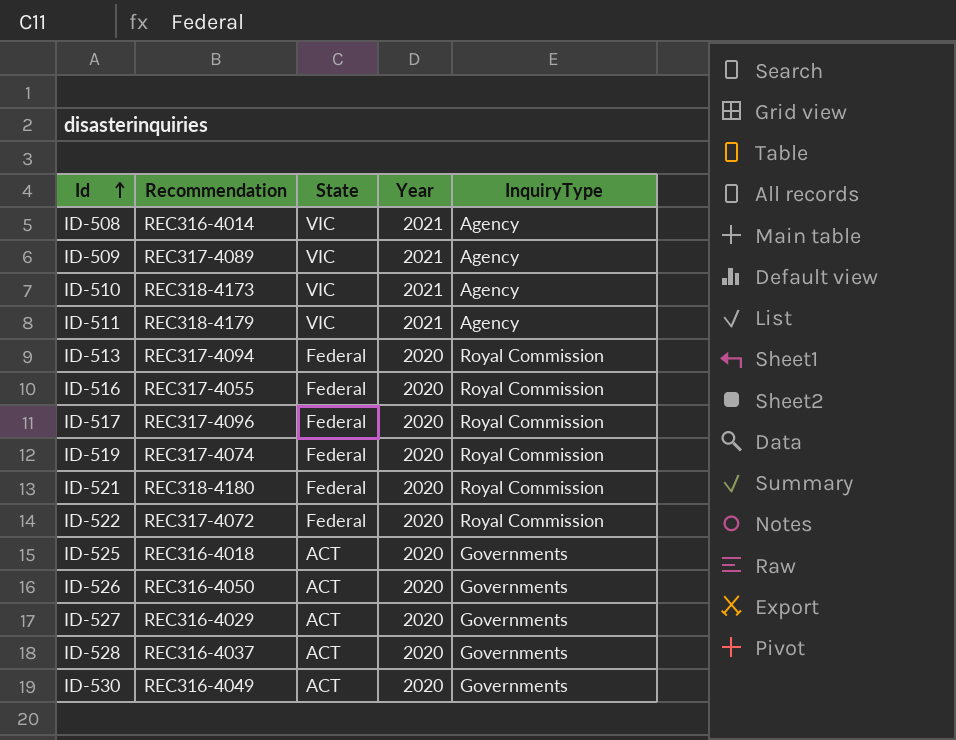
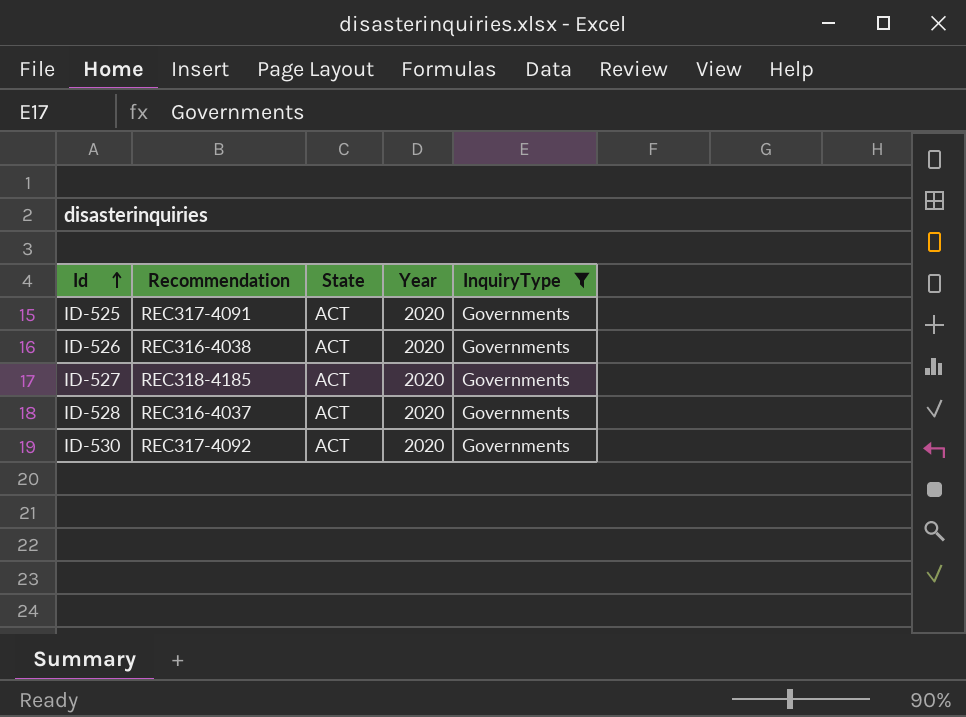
filter: none -> InquiryType = Governments
ID-525 | Recommendation: REC316-4018 -> REC317-4091
ID-526 | Recommendation: REC316-4050 -> REC316-4038
ID-527 | Recommendation: REC316-4029 -> REC318-4185
ID-530 | Recommendation: REC316-4049 -> REC317-4092

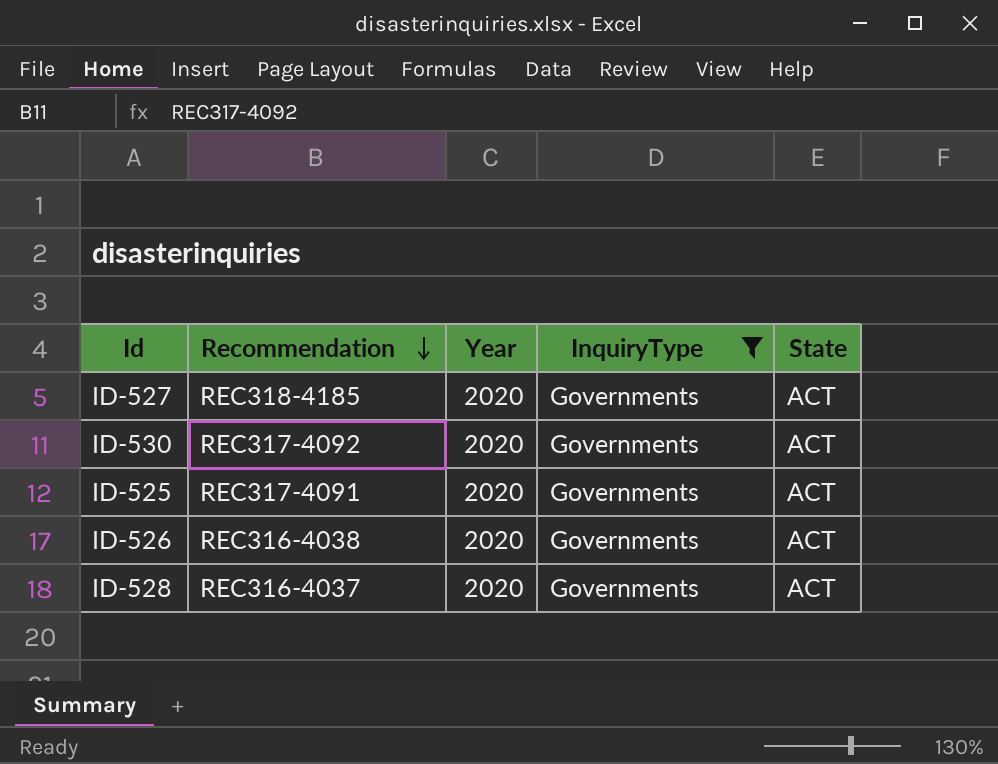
row order: Id ascending -> Recommendation descending
column State | position: 3 -> 5

